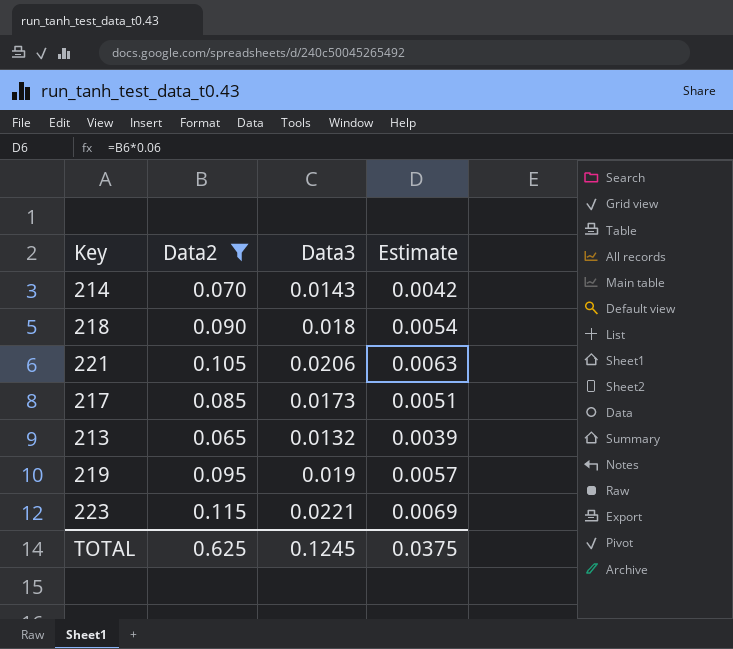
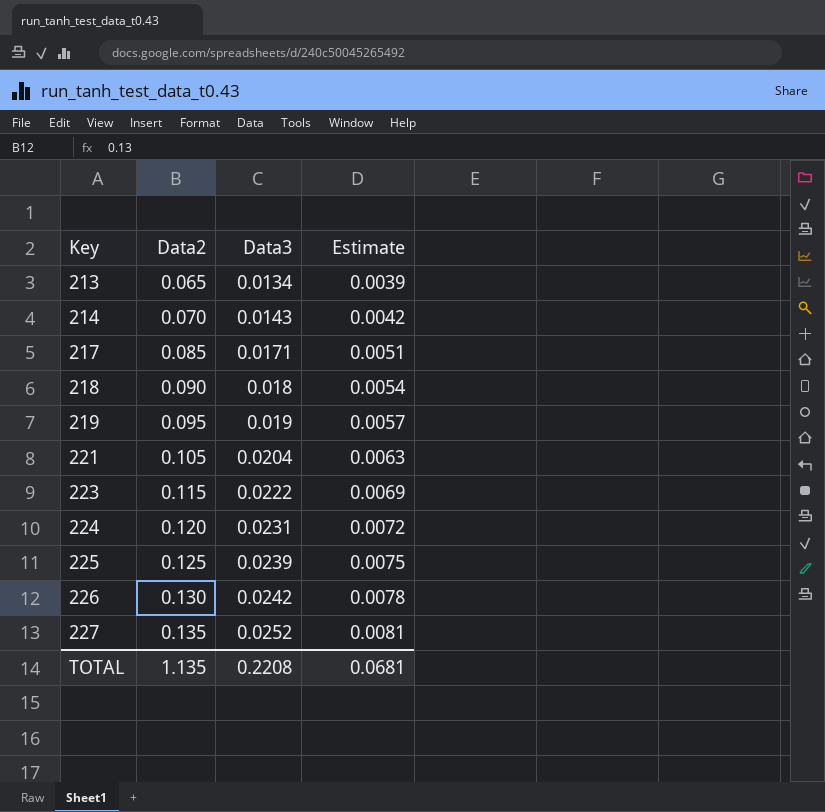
filter: Data2 <= 0.115 -> none
row order: none -> Key ascending
213 | Data3: 0.0132 -> 0.0134
217 | Data3: 0.0173 -> 0.0171
221 | Data3: 0.0206 -> 0.0204
223 | Data3: 0.0221 -> 0.0222
TOTAL | Data2: 0.625 -> 1.135
TOTAL | Data3: 0.1245 -> 0.2208
TOTAL | Estimate: 0.0375 -> 0.0681

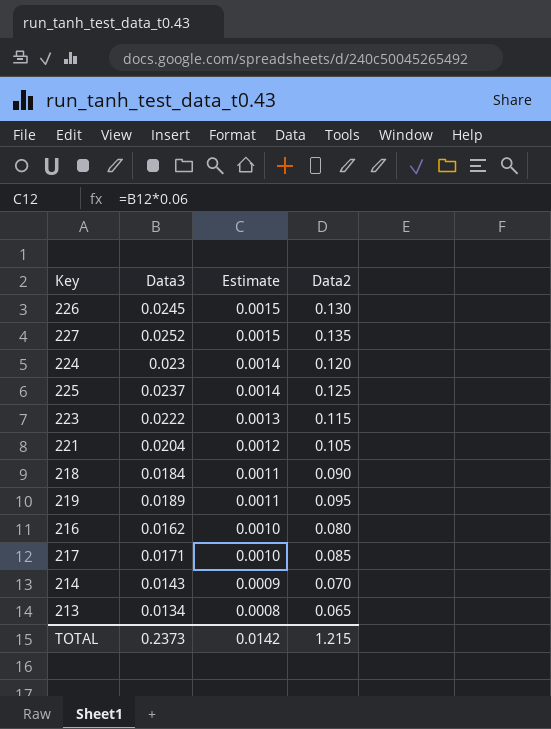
row order: Key ascending -> Estimate descending
column Estimate | formula: [Data2] * 0.06 -> [Data3] * 0.06
column Data2 | position: 2 -> 4
226 | Data3: 0.0242 -> 0.0245
224 | Data3: 0.0231 -> 0.023
225 | Data3: 0.0239 -> 0.0237
218 | Data3: 0.018 -> 0.0184
219 | Data3: 0.019 -> 0.0189
row 216: none -> 0.0162 | 0.0010 | 0.080
TOTAL | Data3: 0.2208 -> 0.2373
TOTAL | Estimate: 0.0681 -> 0.0142
TOTAL | Data2: 1.135 -> 1.215

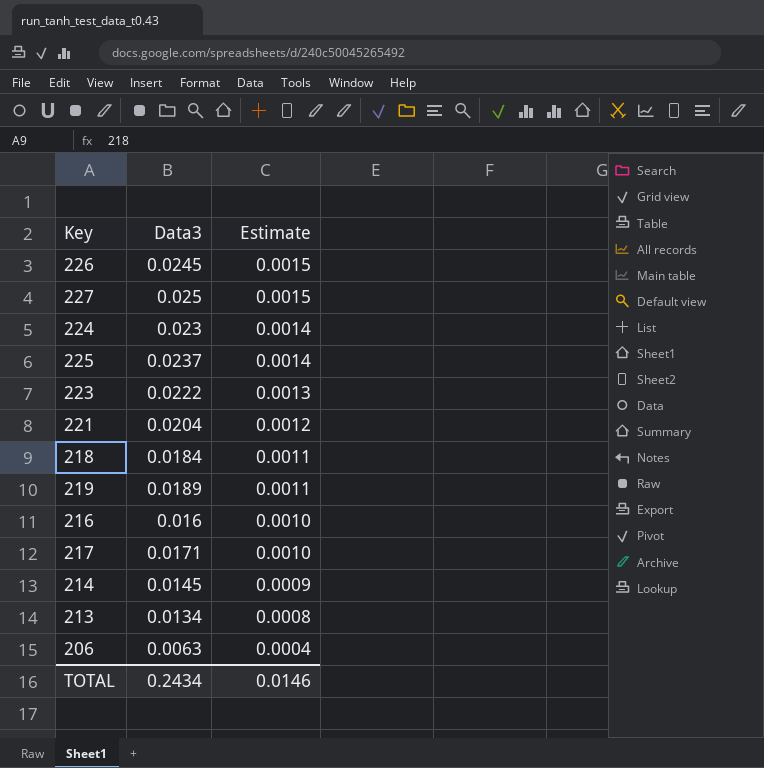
column Data2 | position: 4 -> none
227 | Data3: 0.0252 -> 0.025
216 | Data3: 0.0162 -> 0.016
214 | Data3: 0.0143 -> 0.0145
row 206: none -> 0.0063 | 0.0004
TOTAL | Data3: 0.2373 -> 0.2434
TOTAL | Estimate: 0.0142 -> 0.0146

